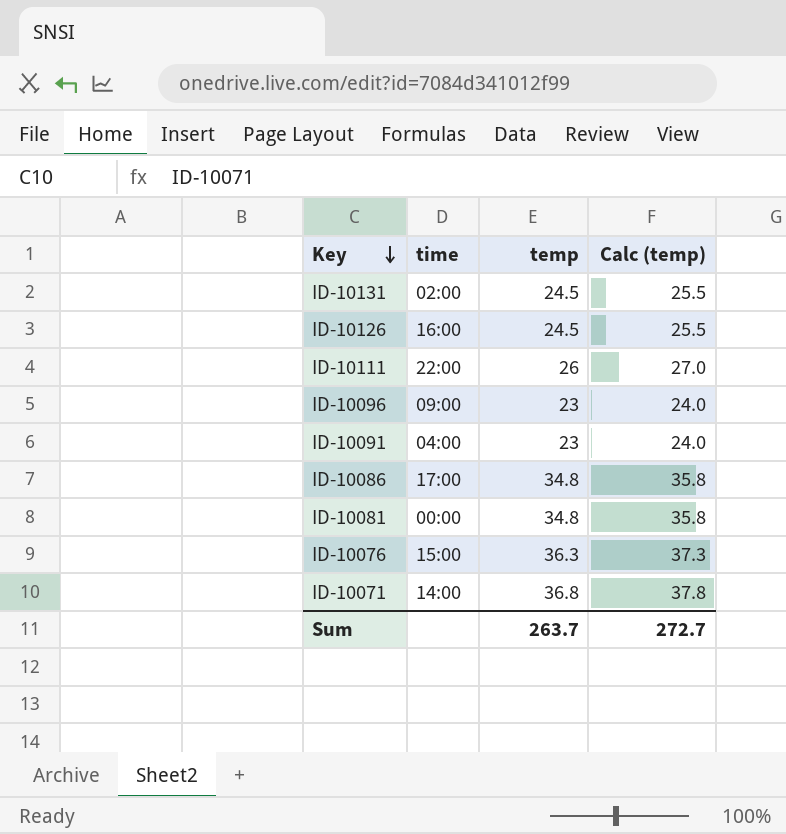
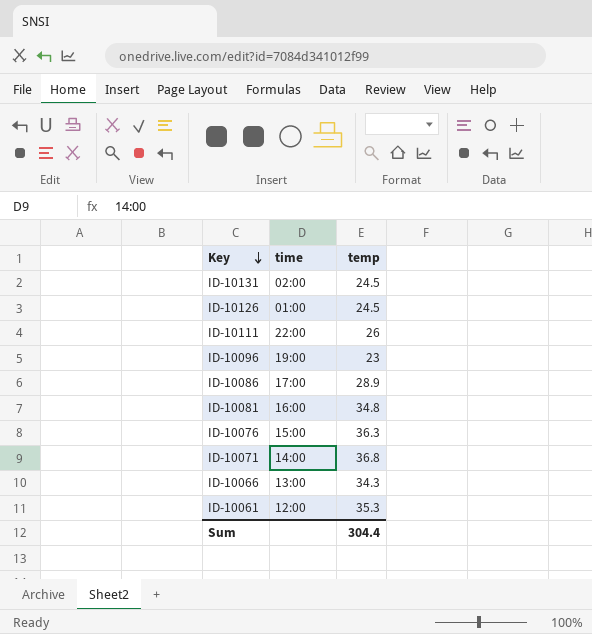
column Calc (temp) | formula: [temp] + 1 -> none
row ID-10091: 04:00 | 23 | 24.0 -> none
ID-10126 | time: 16:00 -> 01:00
ID-10096 | time: 09:00 -> 19:00
ID-10086 | temp: 34.8 -> 28.9
ID-10081 | time: 00:00 -> 16:00
row ID-10066: none -> 13:00 | 34.3
row ID-10061: none -> 12:00 | 35.3
Sum | temp: 263.7 -> 304.4

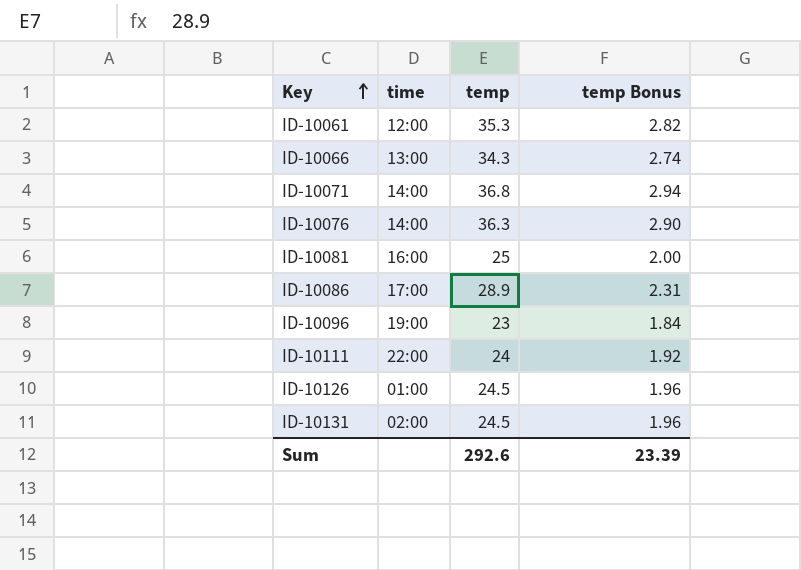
row order: Key descending -> Key ascending
column temp Bonus | formula: none -> [temp] * 0.08
ID-10076 | time: 15:00 -> 14:00
ID-10081 | temp: 34.8 -> 25
ID-10111 | temp: 26 -> 24
Sum | temp: 304.4 -> 292.6

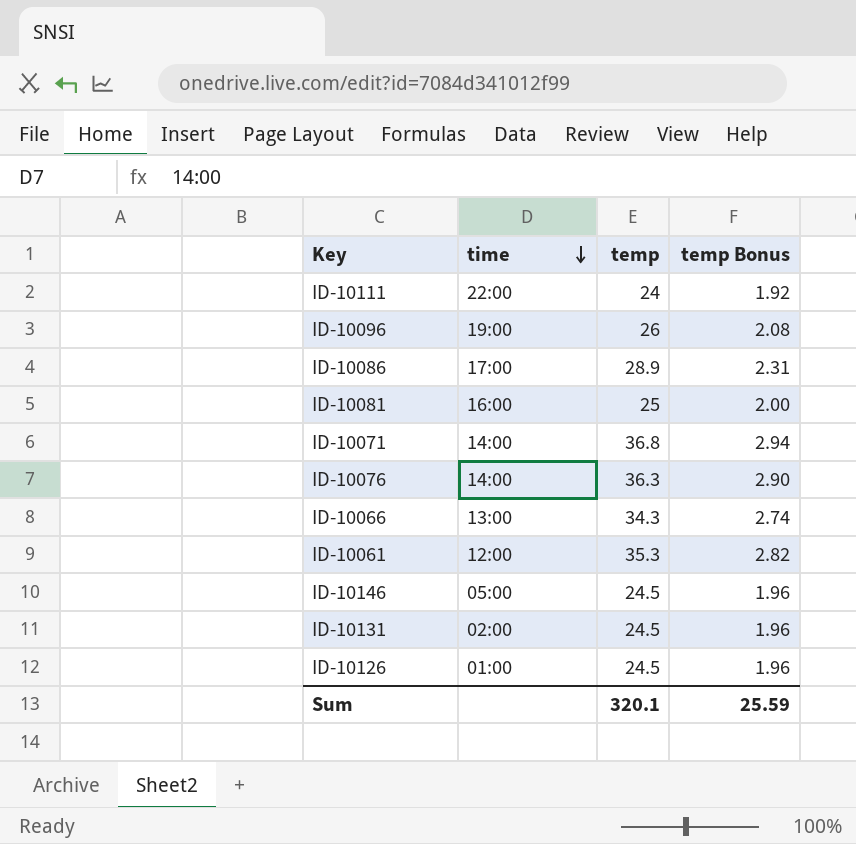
row order: Key ascending -> time descending
ID-10096 | temp: 23 -> 26
ID-10096 | temp Bonus: 1.84 -> 2.08
row ID-10146: none -> 05:00 | 24.5 | 1.96
Sum | temp: 292.6 -> 320.1
Sum | temp Bonus: 23.39 -> 25.59

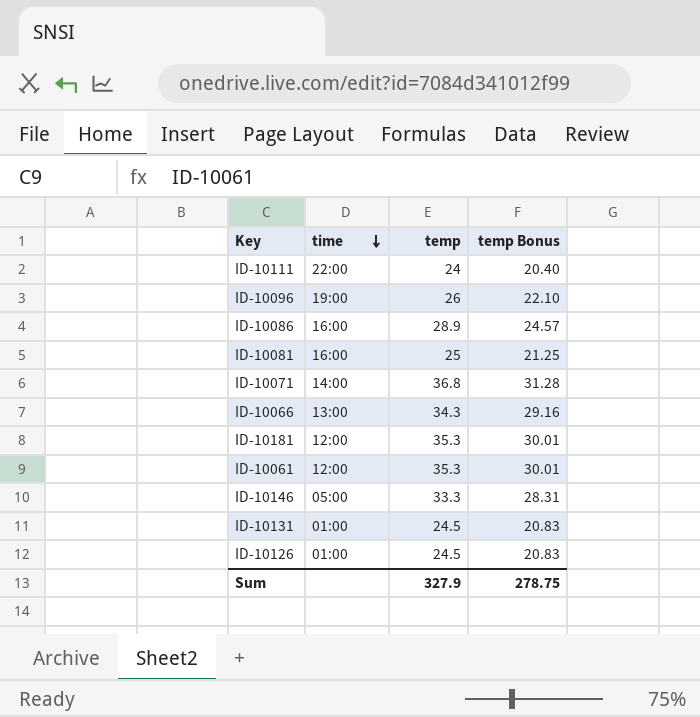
column temp Bonus | formula: [temp] * 0.08 -> [temp] * 0.85
row ID-10076: 14:00 | 36.3 | 2.90 -> none
ID-10086 | time: 17:00 -> 16:00
row ID-10181: none -> 12:00 | 35.3 | 30.01
ID-10146 | temp: 24.5 -> 33.3
ID-10131 | time: 02:00 -> 01:00
Sum | temp: 320.1 -> 327.9
Sum | temp Bonus: 25.59 -> 278.75

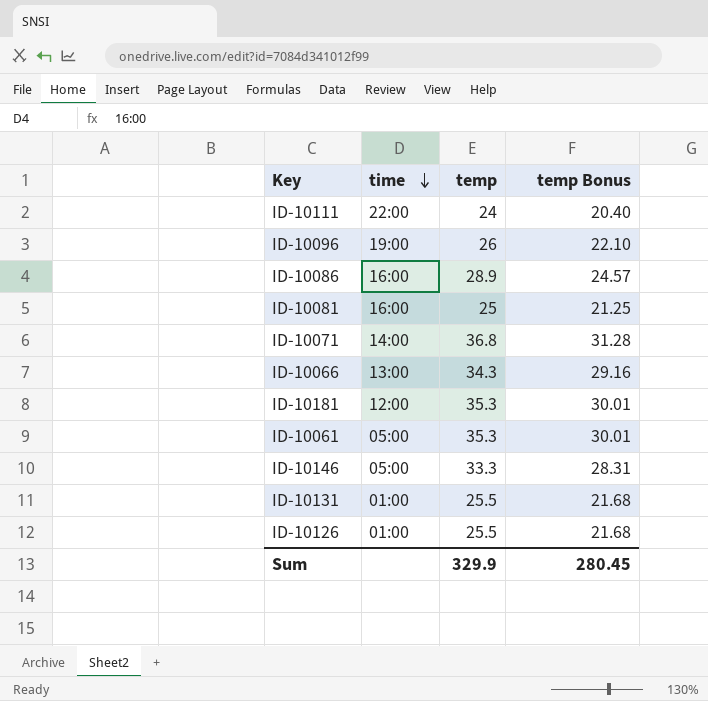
ID-10061 | time: 12:00 -> 05:00
ID-10131 | temp: 24.5 -> 25.5
ID-10131 | temp Bonus: 20.83 -> 21.68
ID-10126 | temp: 24.5 -> 25.5
ID-10126 | temp Bonus: 20.83 -> 21.68
Sum | temp: 327.9 -> 329.9
Sum | temp Bonus: 278.75 -> 280.45

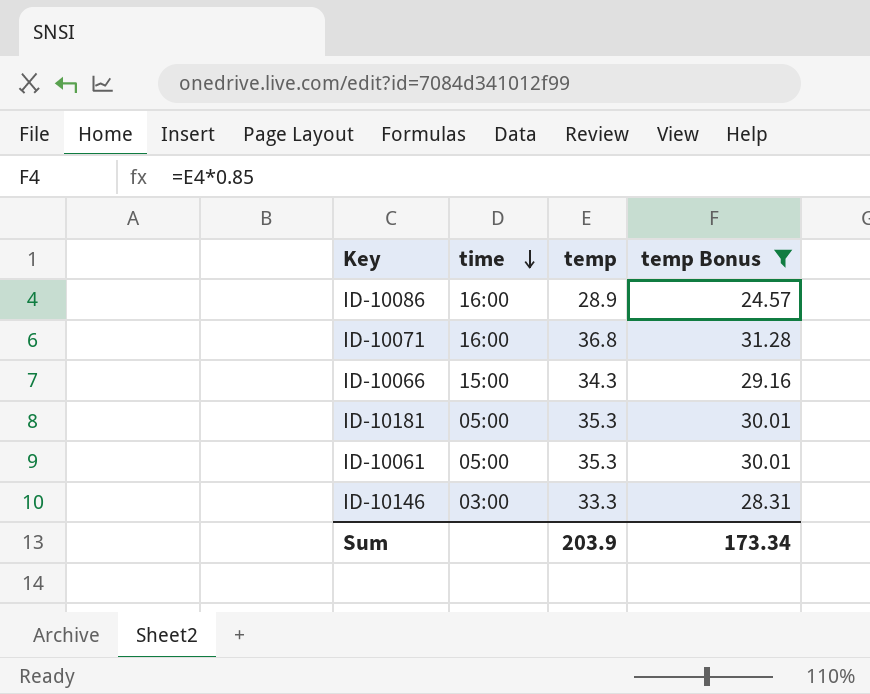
filter: none -> temp Bonus >= 24.57
ID-10071 | time: 14:00 -> 16:00
ID-10066 | time: 13:00 -> 15:00
ID-10181 | time: 12:00 -> 05:00
ID-10146 | time: 05:00 -> 03:00
Sum | temp: 329.9 -> 203.9
Sum | temp Bonus: 280.45 -> 173.34

